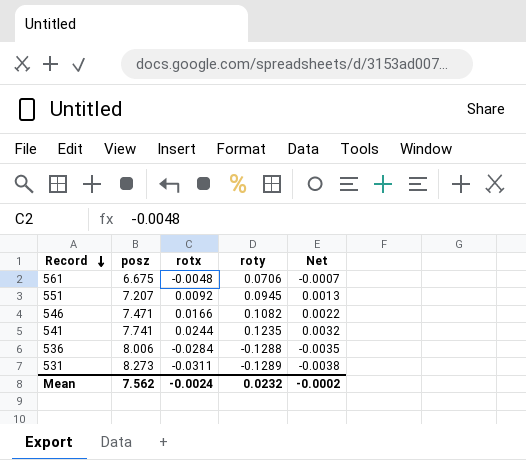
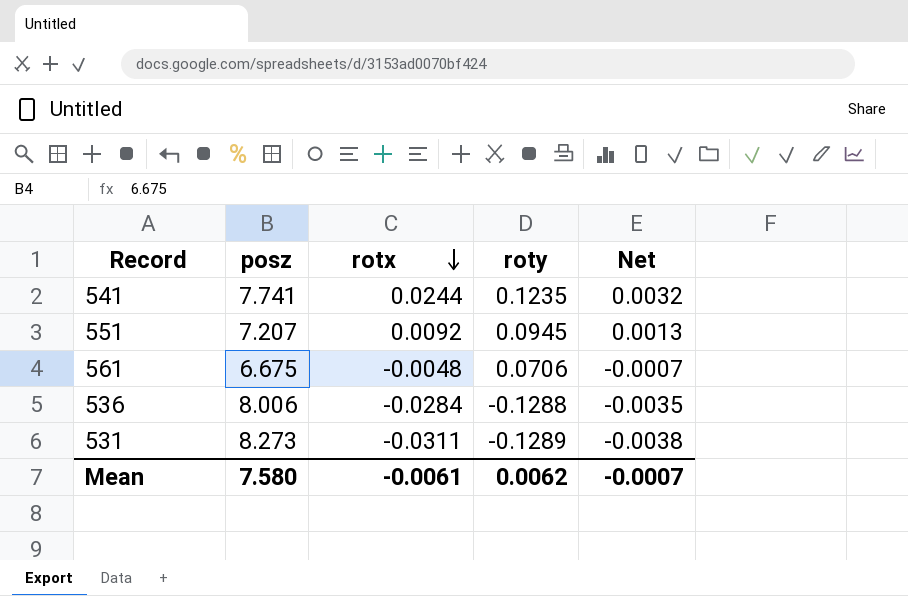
row order: Record descending -> rotx descending
row 546: 7.471 | 0.0166 | 0.1082 | 0.0022 -> none
Mean | posz: 7.562 -> 7.580
Mean | rotx: -0.0024 -> -0.0061
Mean | roty: 0.0232 -> 0.0062
Mean | Net: -0.0002 -> -0.0007

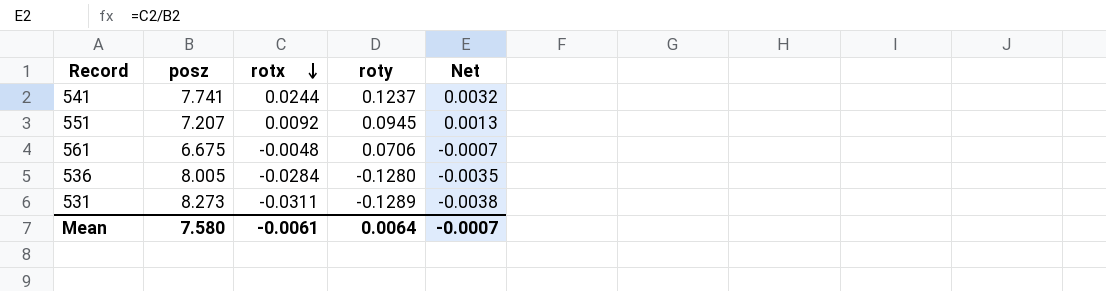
541 | roty: 0.1235 -> 0.1237
536 | posz: 8.006 -> 8.005
536 | roty: -0.1288 -> -0.1280
Mean | roty: 0.0062 -> 0.0064

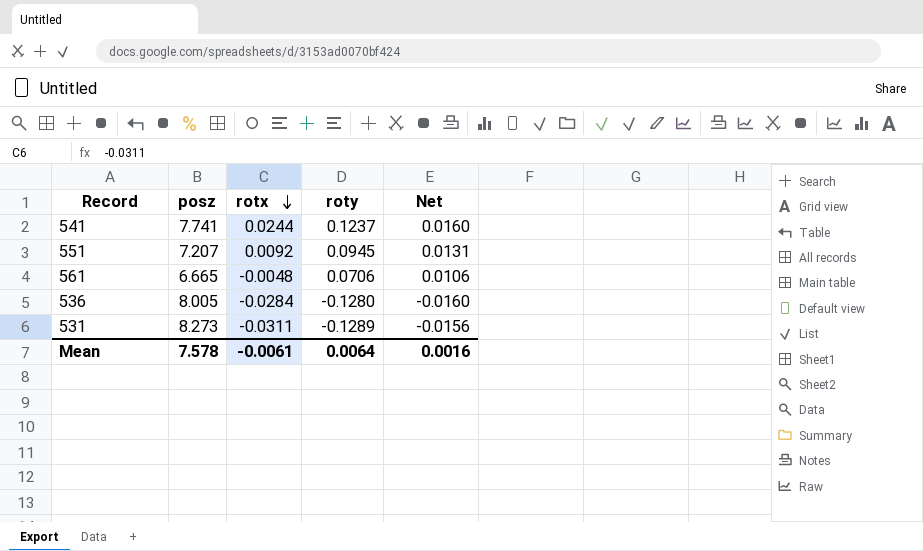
column Net | formula: [rotx] / [posz] -> [roty] / [posz]
561 | posz: 6.675 -> 6.665
Mean | posz: 7.580 -> 7.578
Mean | Net: -0.0007 -> 0.0016

